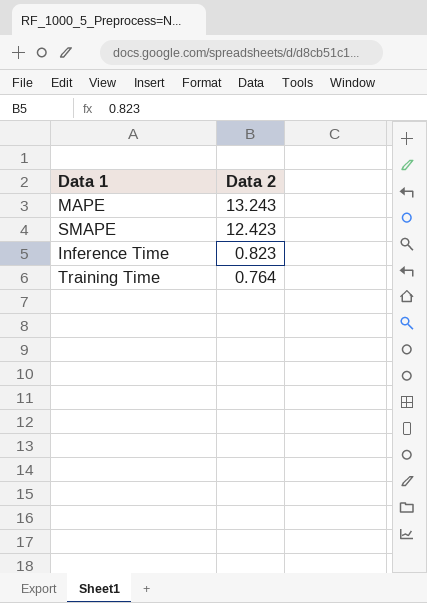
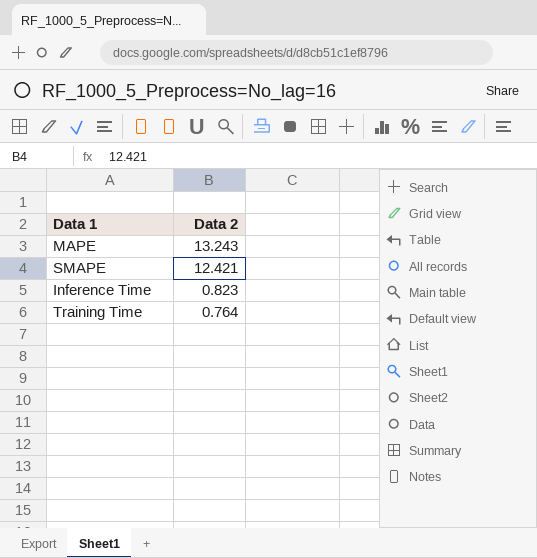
SMAPE | Data 2: 12.423 -> 12.421

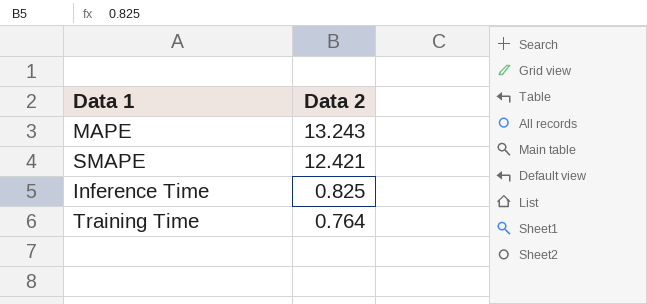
Inference Time | Data 2: 0.823 -> 0.825

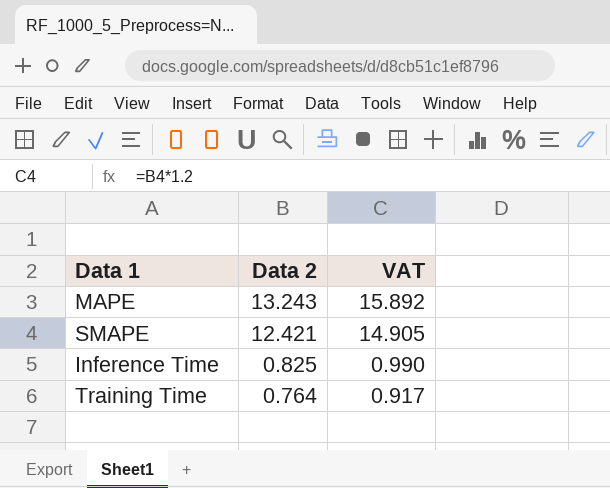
column VAT | formula: none -> [Data 2] * 1.2

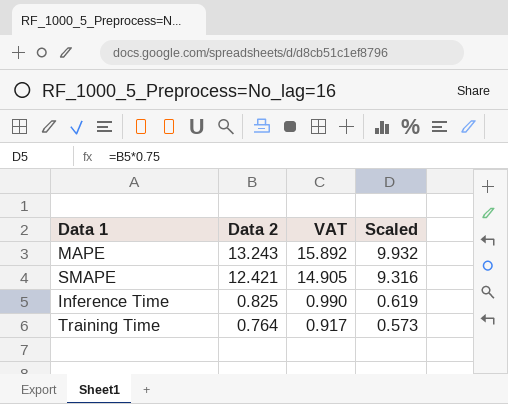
column Scaled | formula: none -> [Data 2] * 0.75

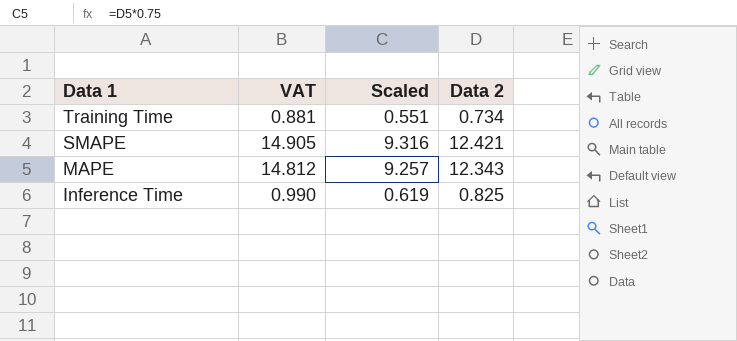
row order: Data 2 descending -> Data 1 descending
column Data 2 | position: 2 -> 4
Training Time | VAT: 0.917 -> 0.881
Training Time | Scaled: 0.573 -> 0.551
Training Time | Data 2: 0.764 -> 0.734
MAPE | VAT: 15.892 -> 14.812
MAPE | Scaled: 9.932 -> 9.257
MAPE | Data 2: 13.243 -> 12.343

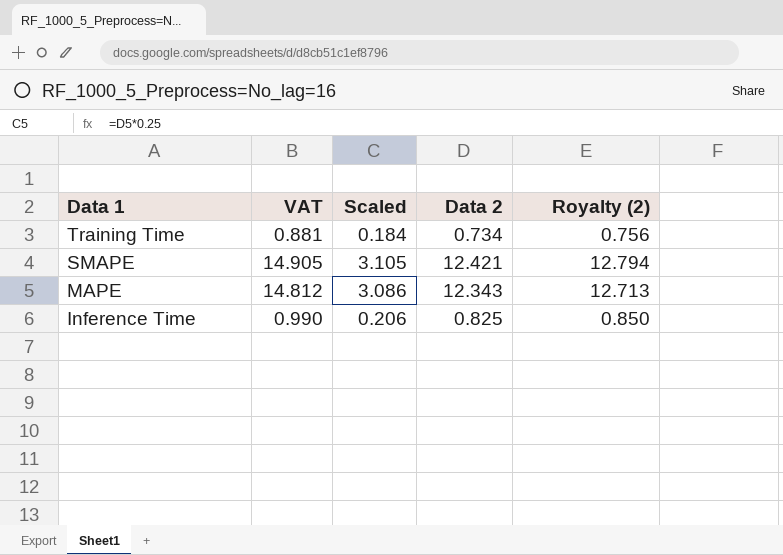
column Scaled | formula: [Data 2] * 0.75 -> [Data 2] * 0.25
column Royalty (2) | formula: none -> [Data 2] * 1.03

